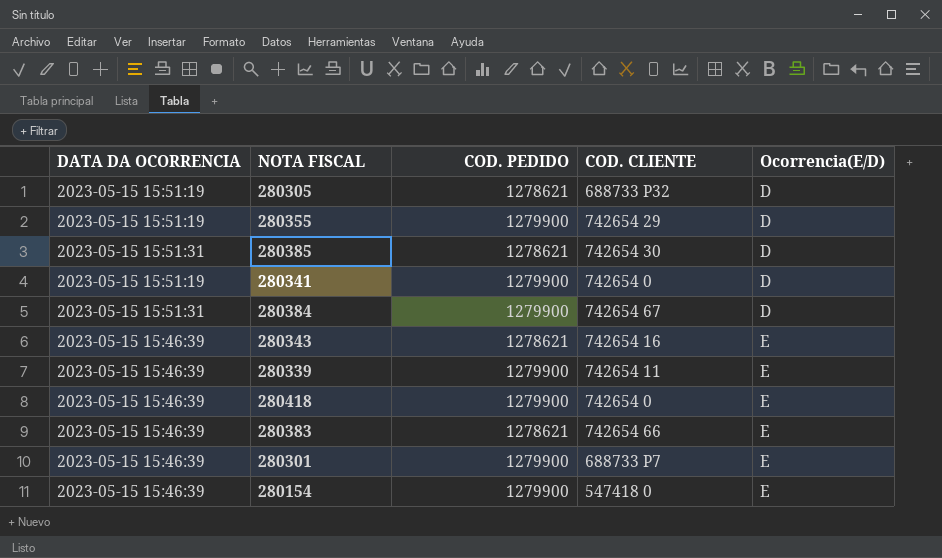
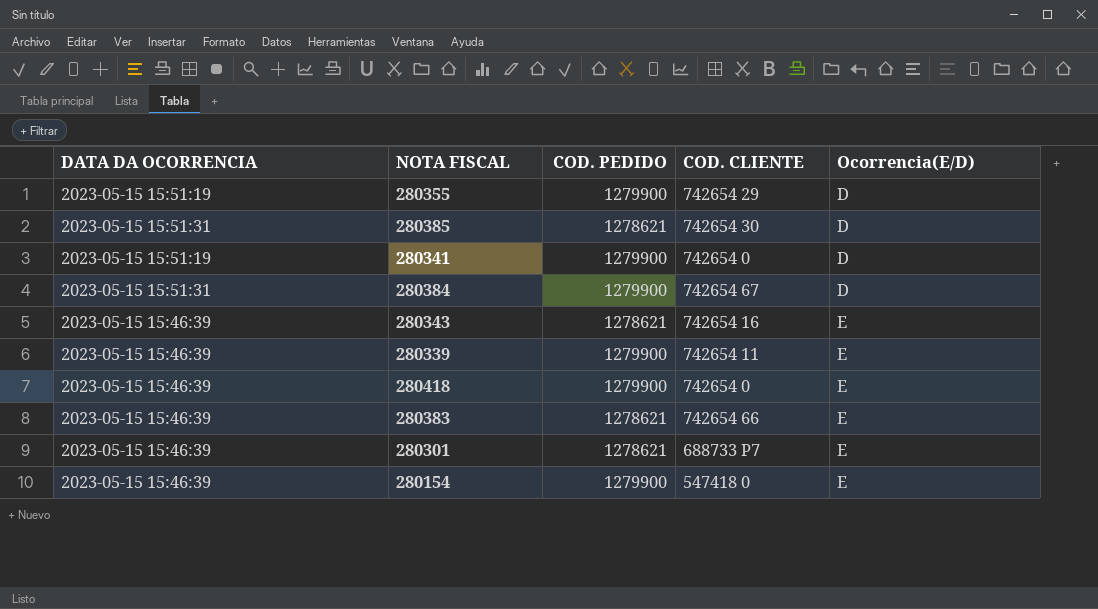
row 280305: 2023-05-15 15:51:19 | 1278621 | 688733 P32 | D -> none
280301 | COD. PEDIDO: 1279900 -> 1278621

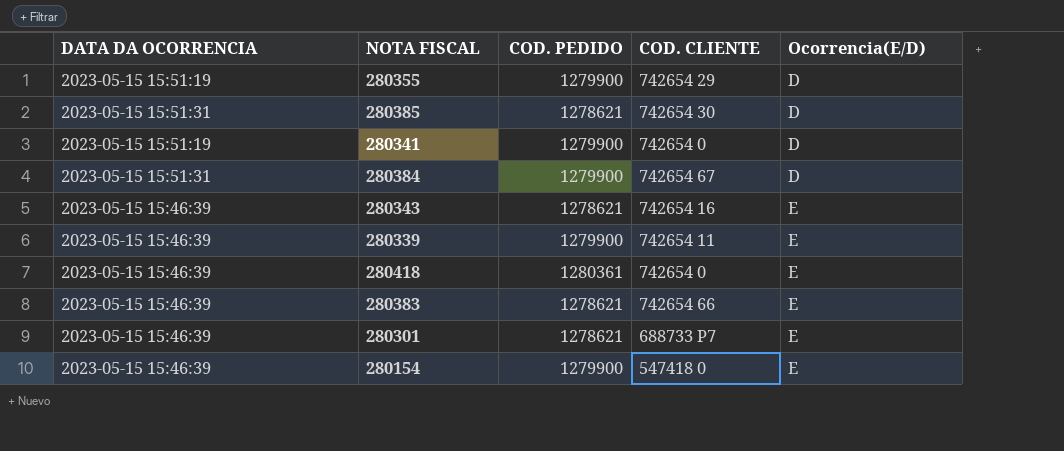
280418 | COD. PEDIDO: 1279900 -> 1280361

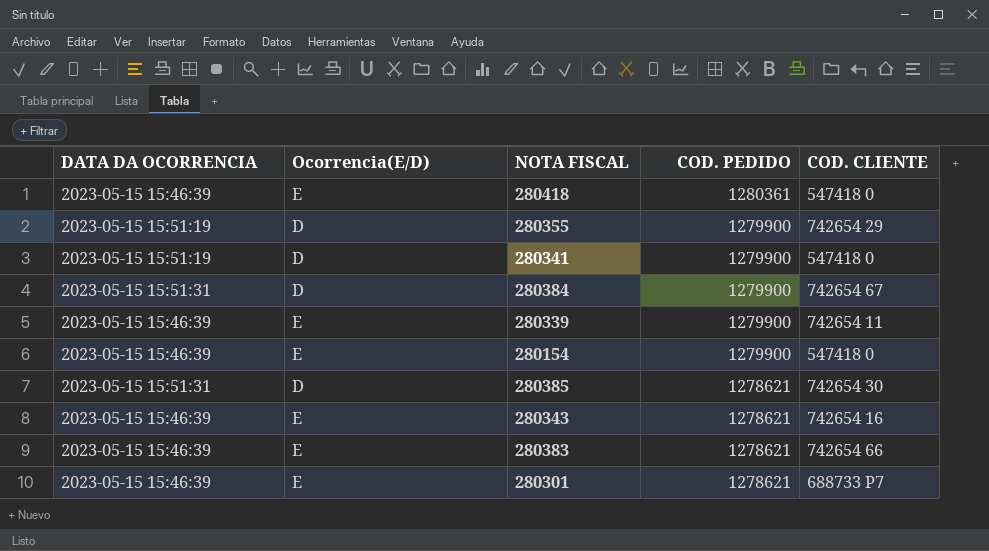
row order: Ocorrencia(E/D) ascending -> COD. PEDIDO descending
column Ocorrencia(E/D) | position: 5 -> 2
280418 | COD. CLIENTE: 742654 0 -> 547418 0
280341 | COD. CLIENTE: 742654 0 -> 547418 0

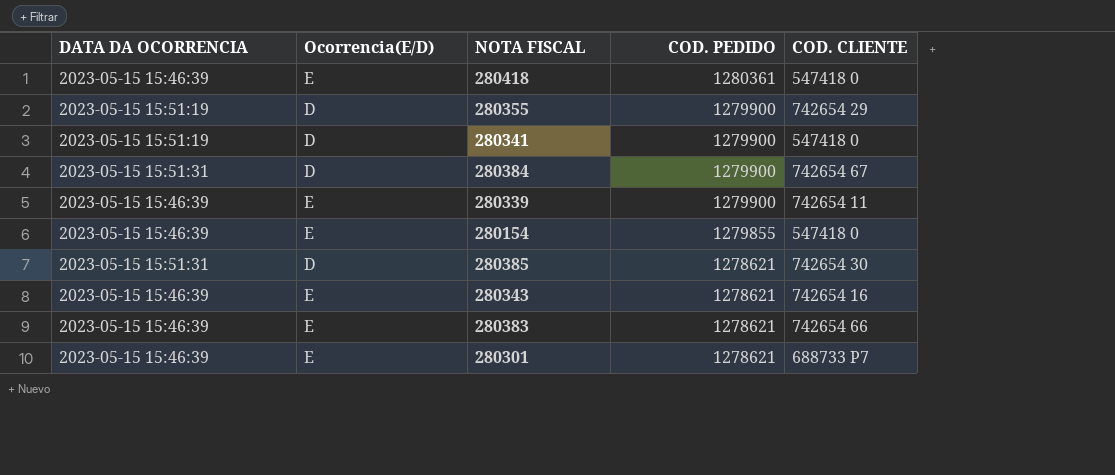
280154 | COD. PEDIDO: 1279900 -> 1279855

